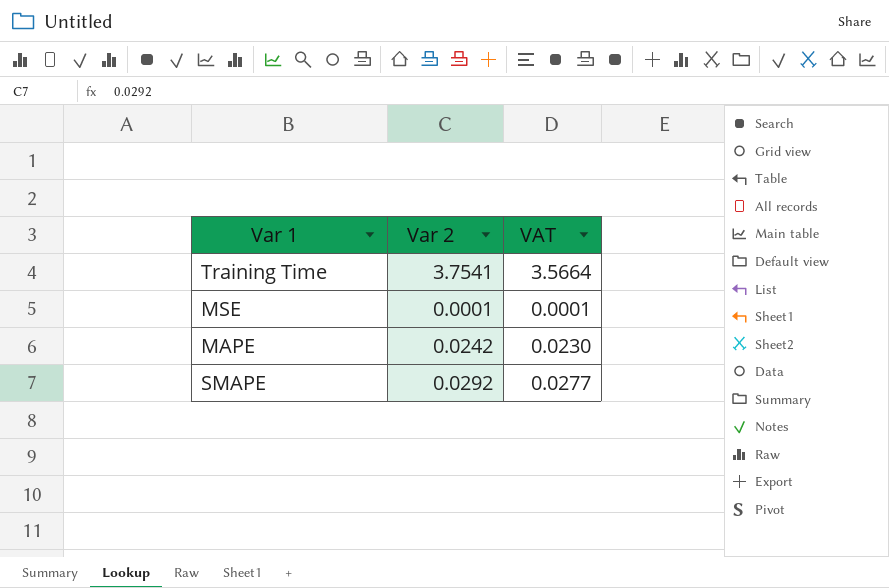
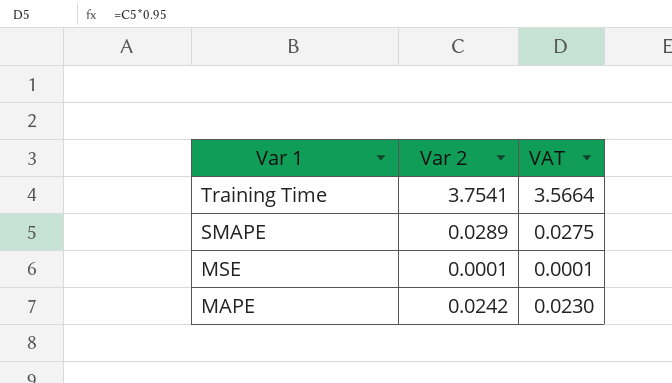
row order: none -> Var 1 descending
SMAPE | Var 2: 0.0292 -> 0.0289
SMAPE | VAT: 0.0277 -> 0.0275

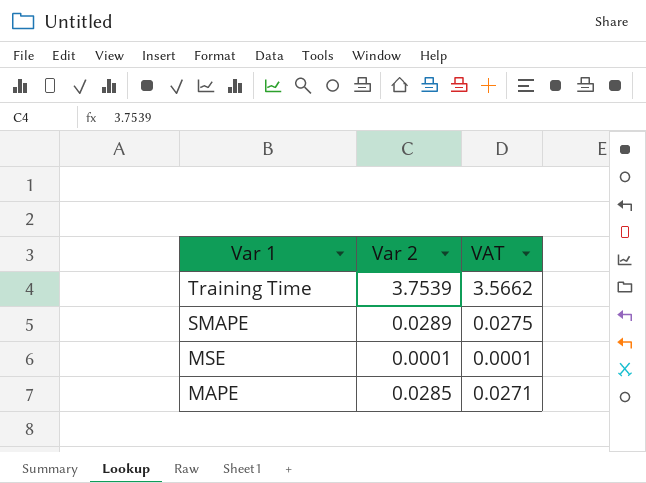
Training Time | Var 2: 3.7541 -> 3.7539
Training Time | VAT: 3.5664 -> 3.5662
MAPE | Var 2: 0.0242 -> 0.0285
MAPE | VAT: 0.0230 -> 0.0271

